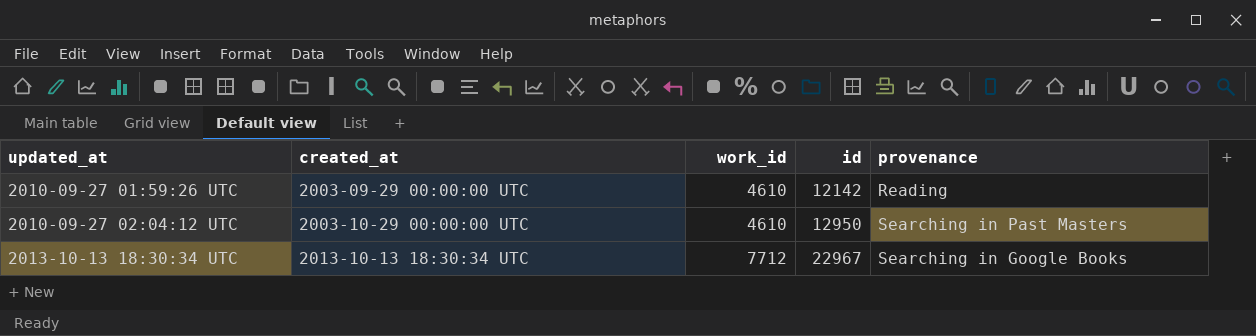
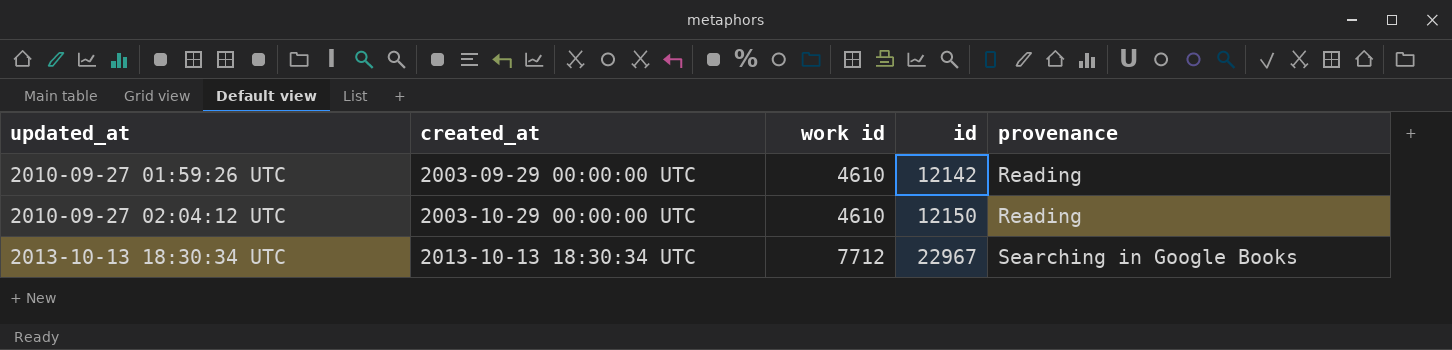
column name: work_id -> work id
2010-09-27 02:04:12 UTC | id: 12950 -> 12150
2010-09-27 02:04:12 UTC | provenance: Searching in Past Masters -> Reading

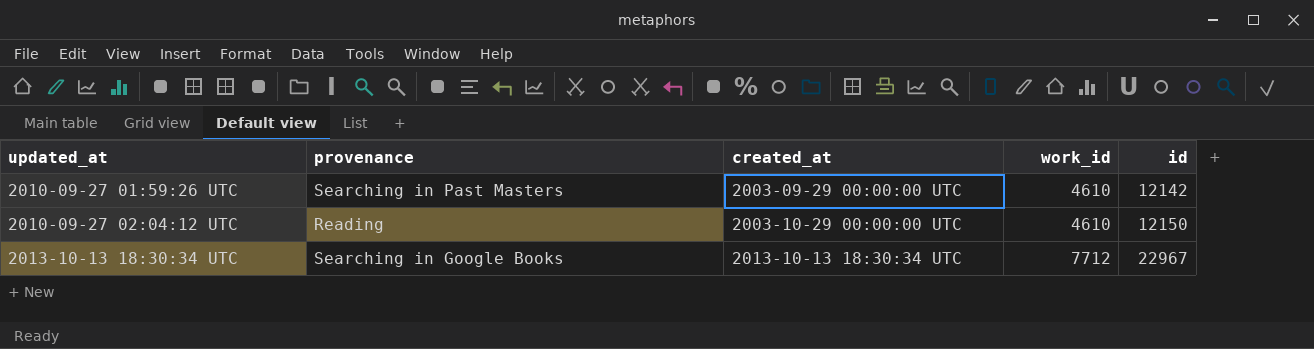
column provenance | position: 5 -> 2
column name: work id -> work_id
2010-09-27 01:59:26 UTC | provenance: Reading -> Searching in Past Masters

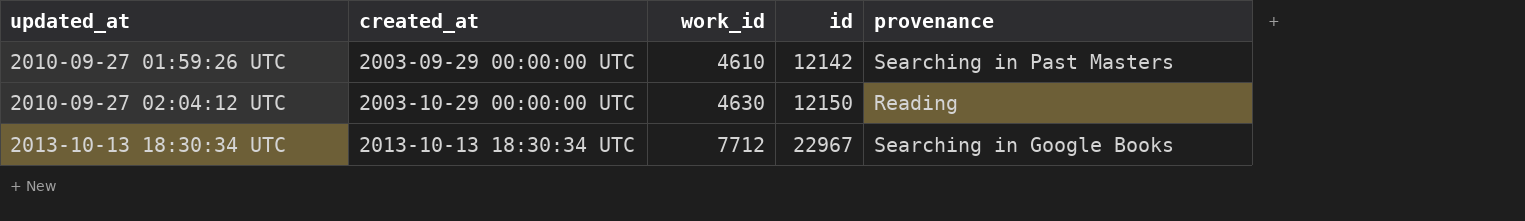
column provenance | position: 2 -> 5
2010-09-27 02:04:12 UTC | work_id: 4610 -> 4630

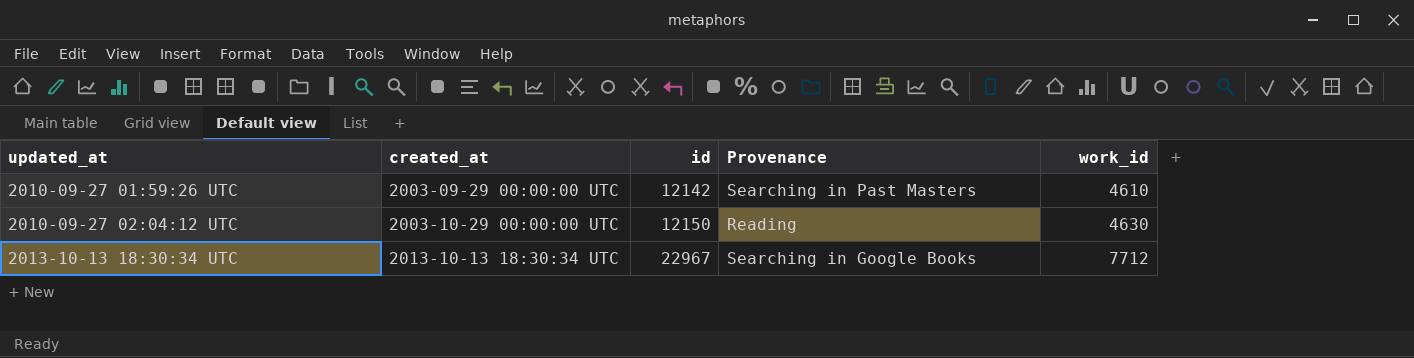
column name: provenance -> Provenance
column work_id | position: 3 -> 5

